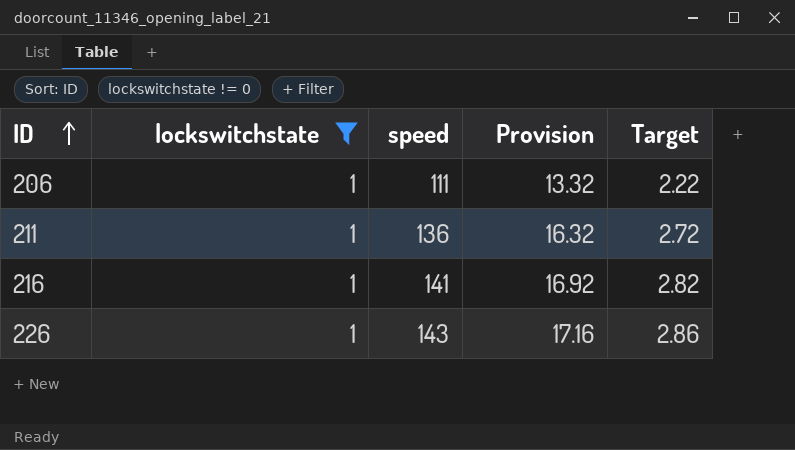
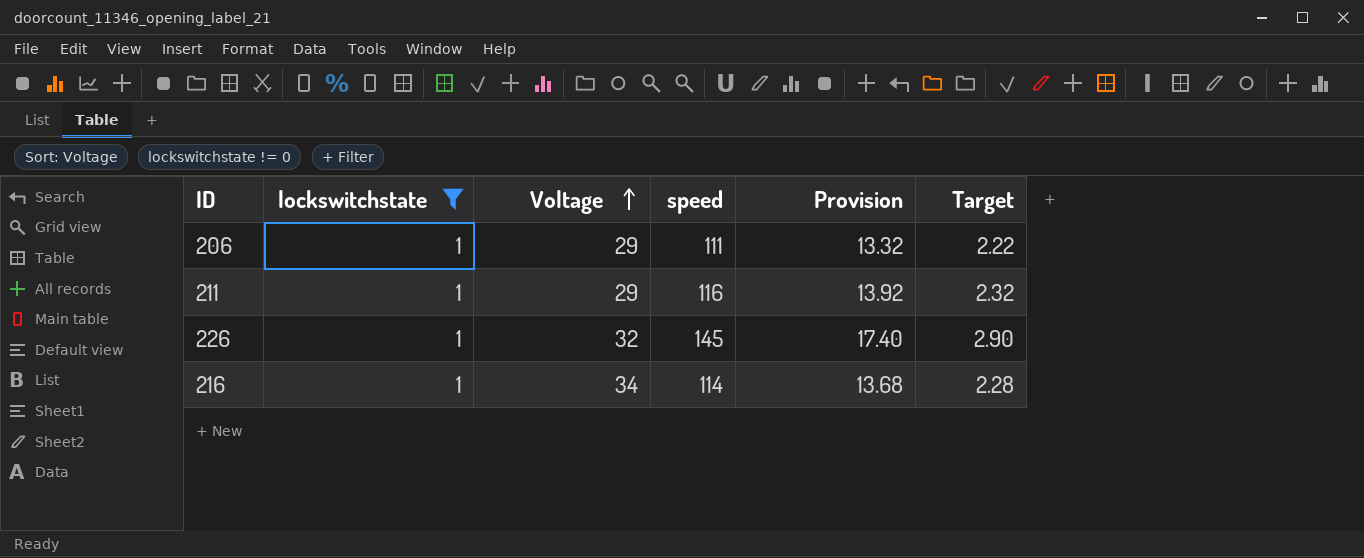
row order: ID ascending -> Voltage ascending
column Voltage | position: none -> 3
211 | speed: 136 -> 116
211 | Provision: 16.32 -> 13.92
211 | Target: 2.72 -> 2.32
226 | speed: 143 -> 145
226 | Provision: 17.16 -> 17.40
226 | Target: 2.86 -> 2.90
216 | speed: 141 -> 114
216 | Provision: 16.92 -> 13.68
216 | Target: 2.82 -> 2.28

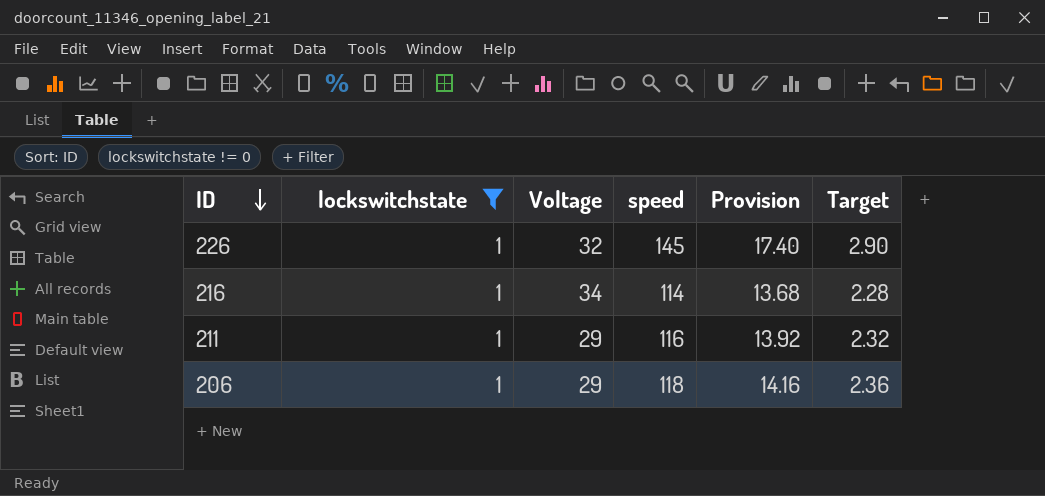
row order: Voltage ascending -> ID descending
206 | speed: 111 -> 118
206 | Provision: 13.32 -> 14.16
206 | Target: 2.22 -> 2.36

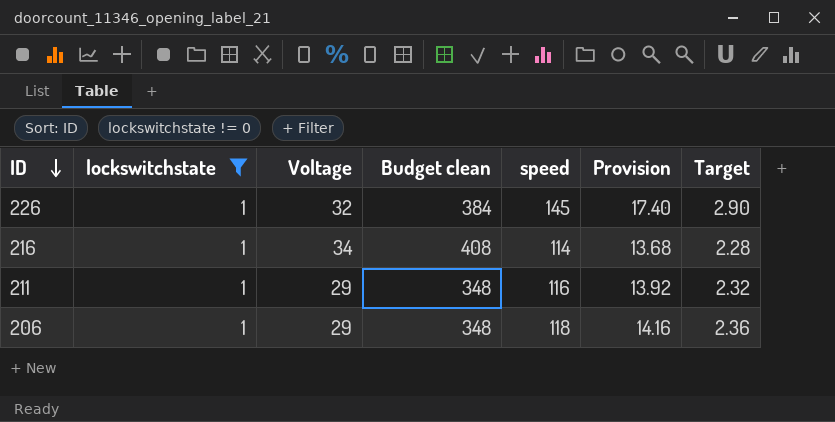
column Budget clean | formula: none -> [Voltage] * 12

